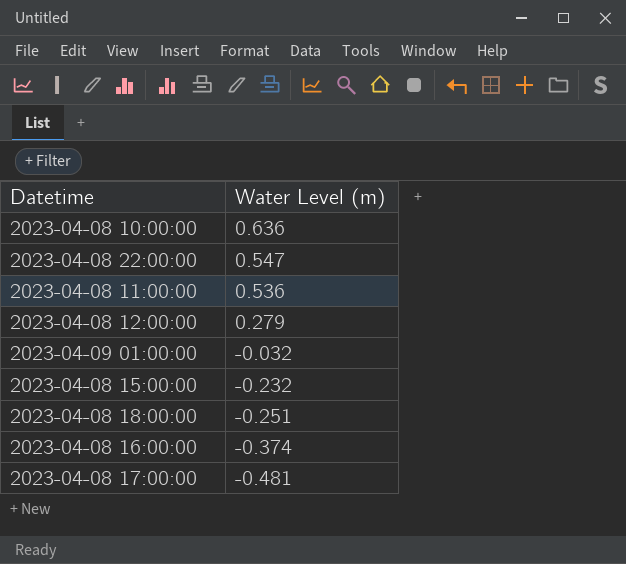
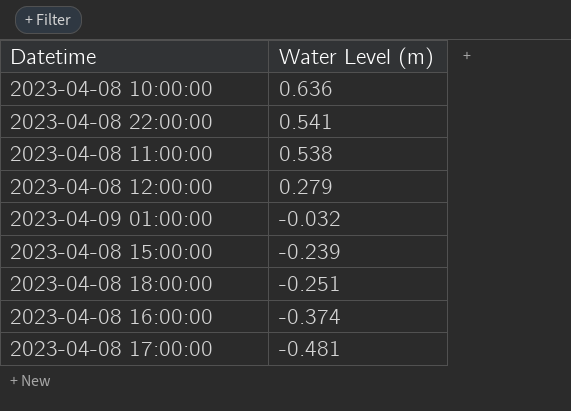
2023-04-08 22:00:00 | Water Level (m): 0.547 -> 0.541
2023-04-08 11:00:00 | Water Level (m): 0.536 -> 0.538
2023-04-08 15:00:00 | Water Level (m): -0.232 -> -0.239

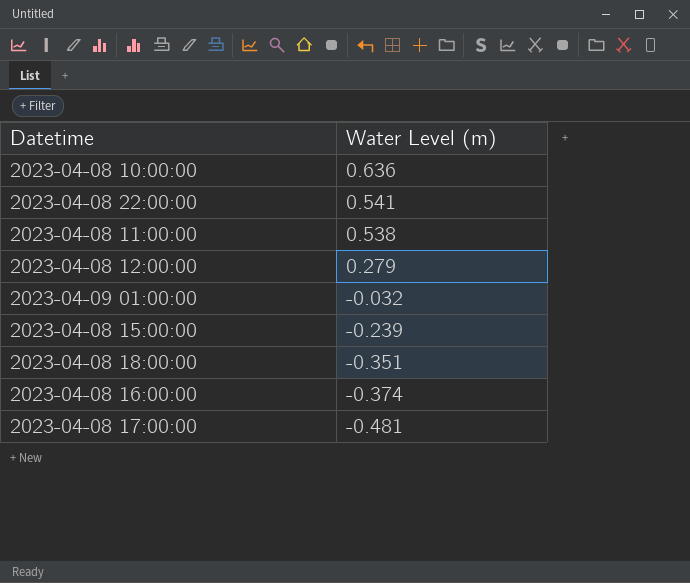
2023-04-08 18:00:00 | Water Level (m): -0.251 -> -0.351

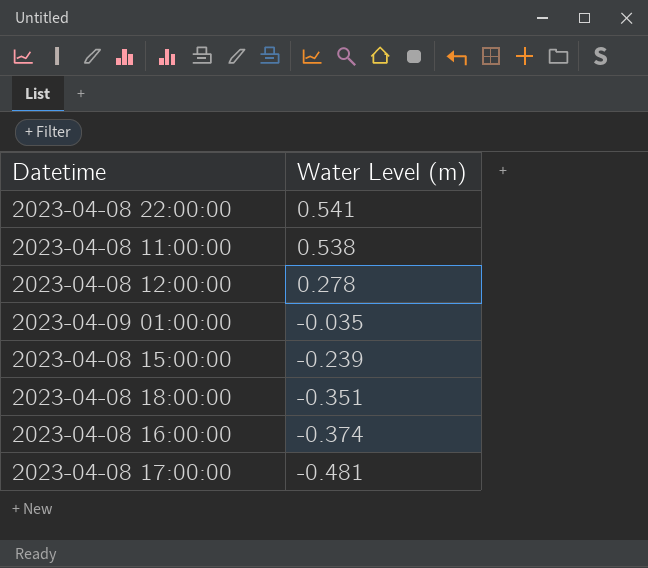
row 2023-04-08 10:00:00: 0.636 -> none
2023-04-08 12:00:00 | Water Level (m): 0.279 -> 0.278
2023-04-09 01:00:00 | Water Level (m): -0.032 -> -0.035

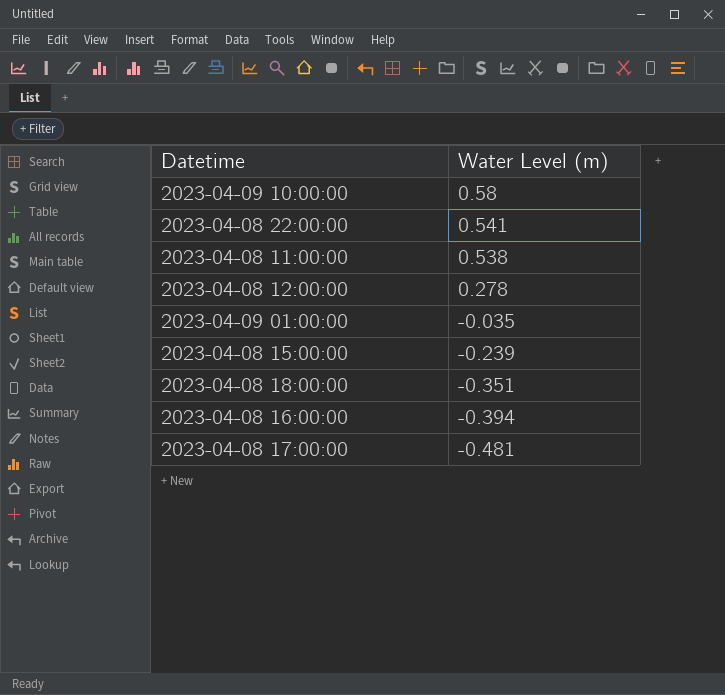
row 2023-04-09 10:00:00: none -> 0.58
2023-04-08 16:00:00 | Water Level (m): -0.374 -> -0.394

